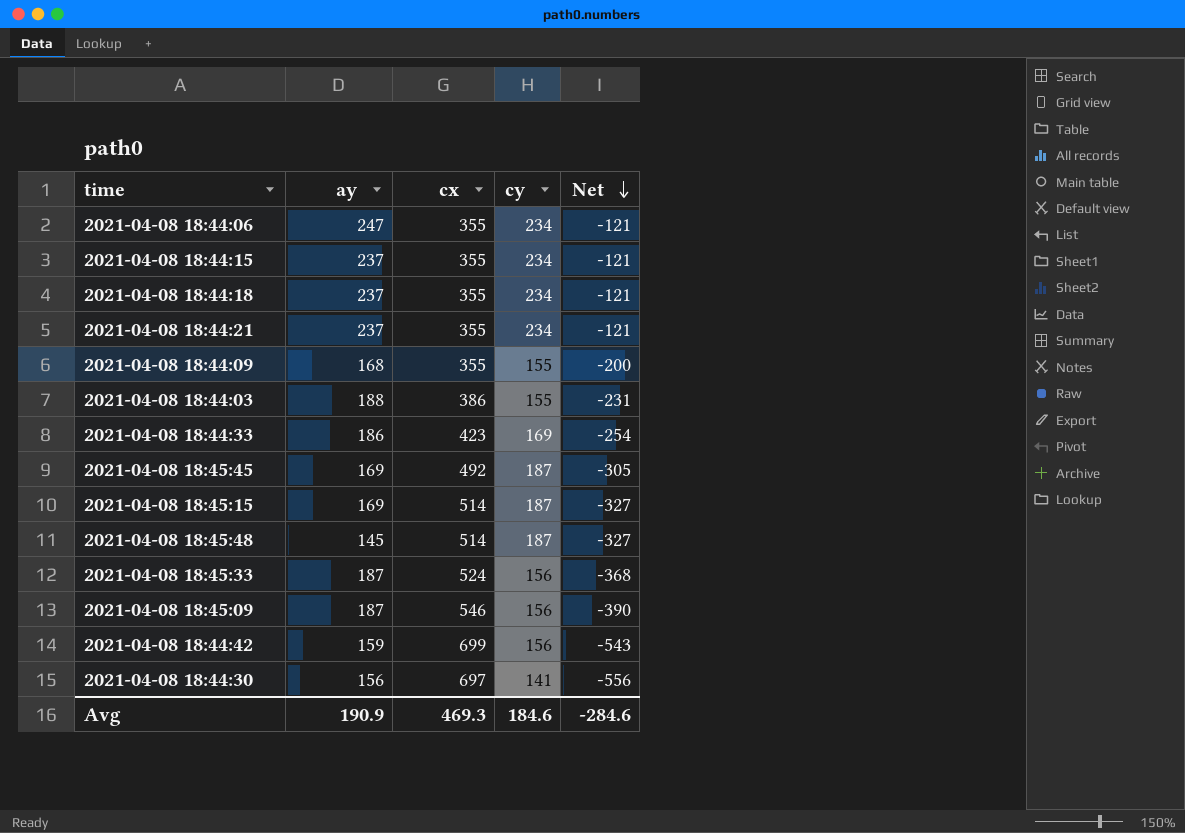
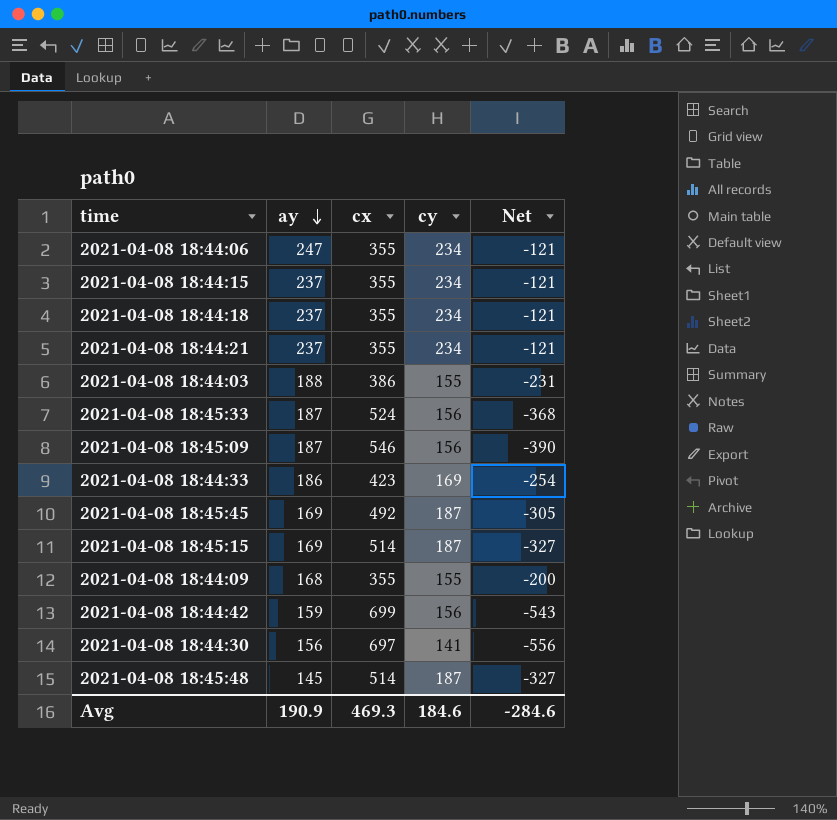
row order: Net descending -> ay descending

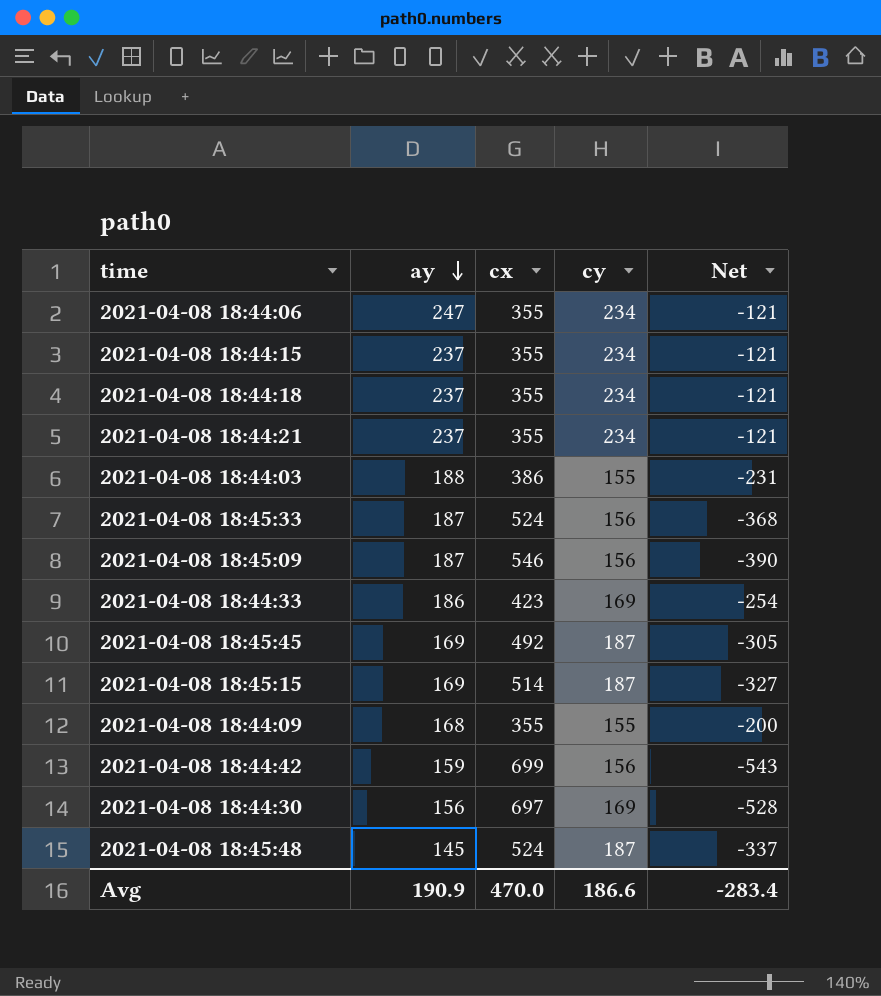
2021-04-08 18:44:30 | cy: 141 -> 169
2021-04-08 18:44:30 | Net: -556 -> -528
2021-04-08 18:45:48 | cx: 514 -> 524
2021-04-08 18:45:48 | Net: -327 -> -337
Avg | cx: 469.3 -> 470.0
Avg | cy: 184.6 -> 186.6
Avg | Net: -284.6 -> -283.4

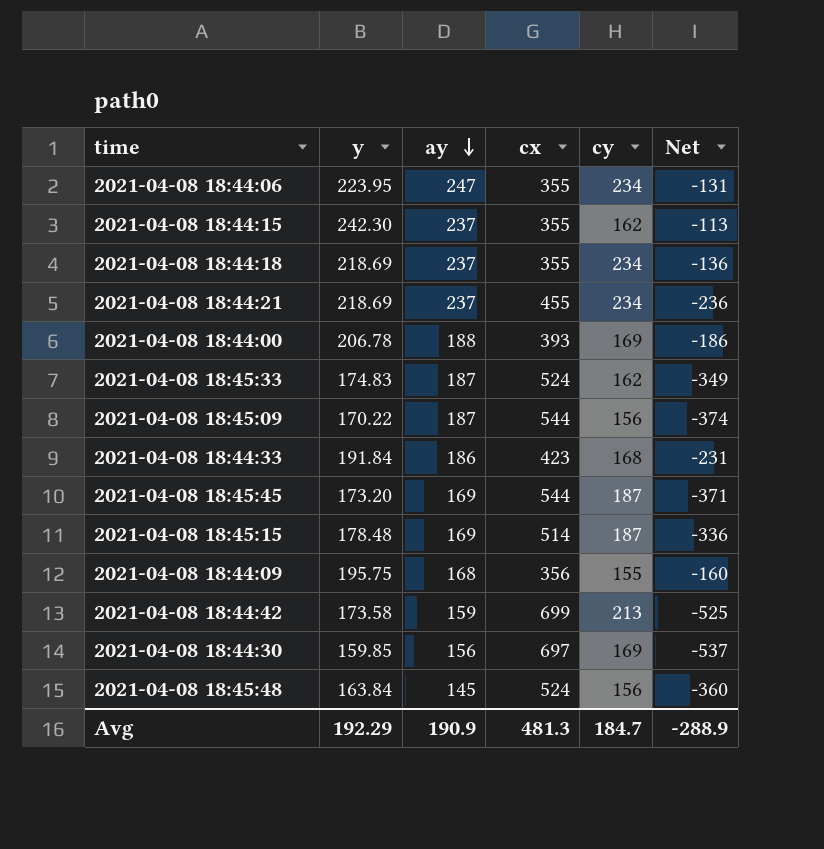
column y | position: none -> 2
column Net | formula: [cy] - [cx] -> [y] - [cx]
row 2021-04-08 18:44:03: 188 | 386 | 155 | -231 -> none
2021-04-08 18:44:15 | cy: 234 -> 162
2021-04-08 18:44:21 | cx: 355 -> 455
row 2021-04-08 18:44:00: none -> 206.78 | 188 | 393 | 169 | -186
2021-04-08 18:45:33 | cy: 156 -> 162
2021-04-08 18:45:09 | cx: 546 -> 544
2021-04-08 18:44:33 | cy: 169 -> 168
2021-04-08 18:45:45 | cx: 492 -> 544
2021-04-08 18:44:09 | cx: 355 -> 356
2021-04-08 18:44:42 | cy: 156 -> 213
2021-04-08 18:45:48 | cy: 187 -> 156
Avg | cx: 470.0 -> 481.3
Avg | cy: 186.6 -> 184.7
Avg | Net: -283.4 -> -288.9

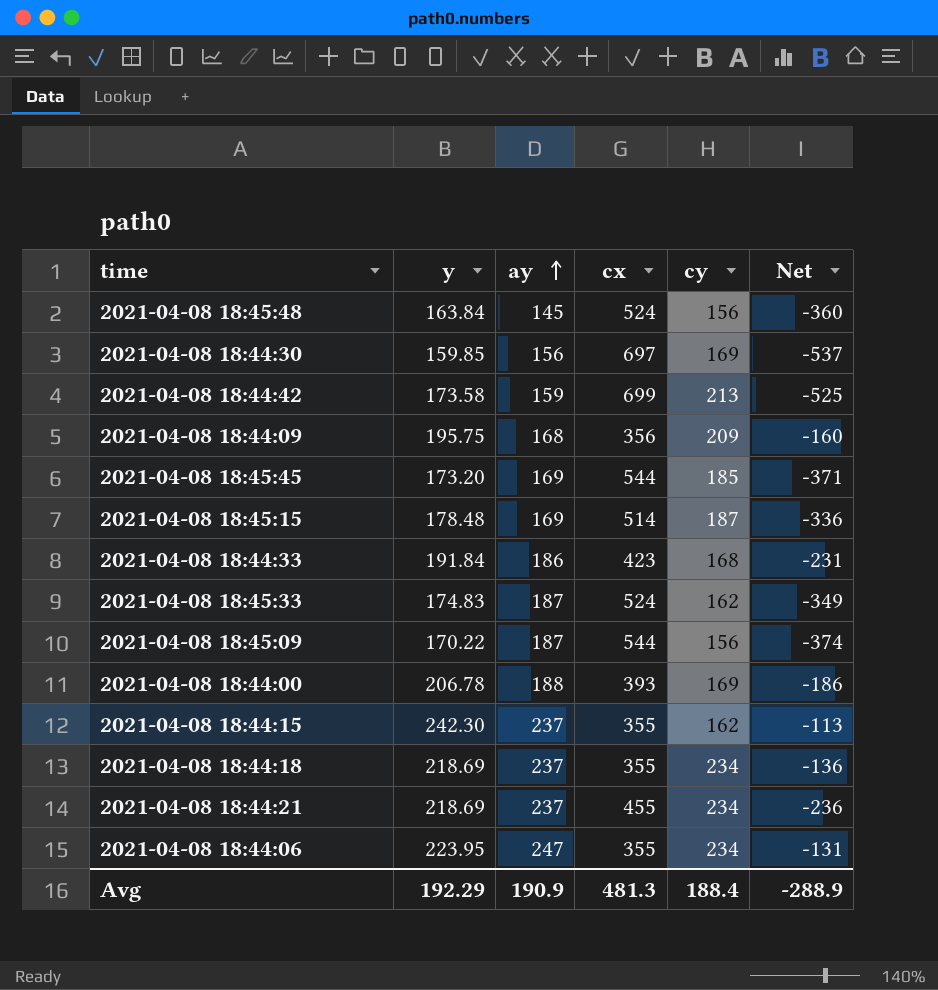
row order: ay descending -> ay ascending
2021-04-08 18:44:09 | cy: 155 -> 209
2021-04-08 18:45:45 | cy: 187 -> 185
Avg | cy: 184.7 -> 188.4

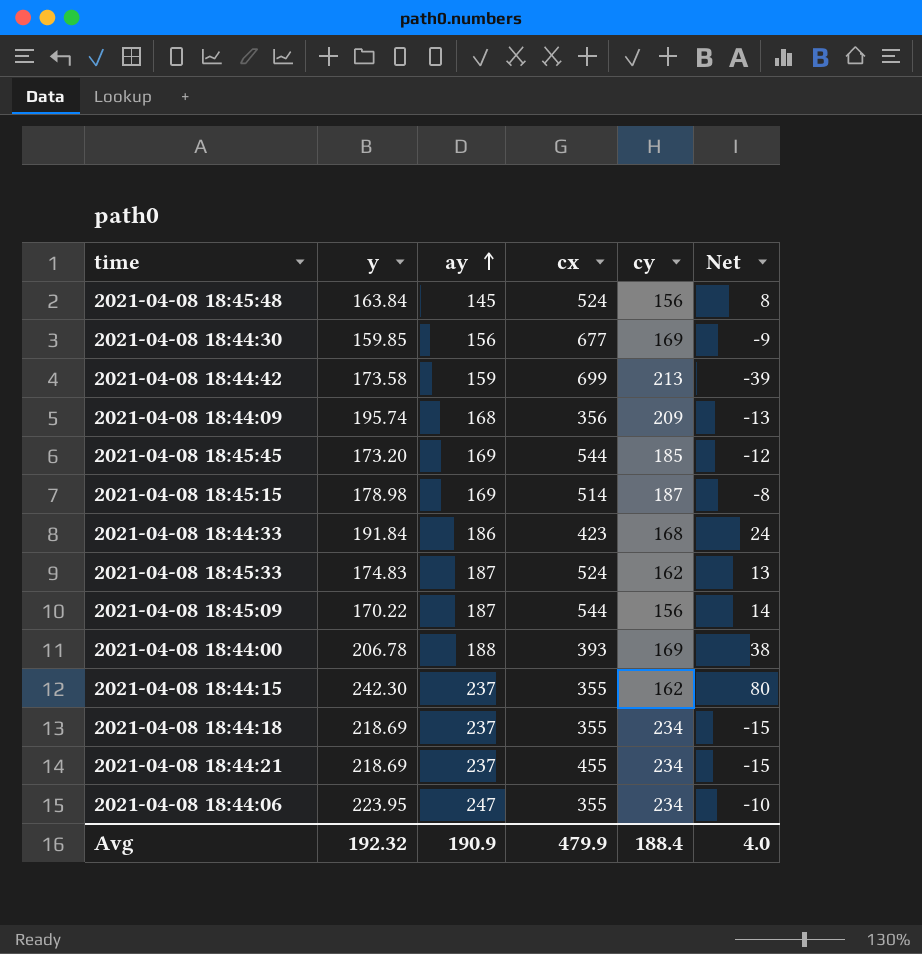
column Net | formula: [y] - [cx] -> [y] - [cy]
2021-04-08 18:44:30 | cx: 697 -> 677
2021-04-08 18:44:09 | y: 195.75 -> 195.74
2021-04-08 18:45:15 | y: 178.48 -> 178.98
Avg | y: 192.29 -> 192.32
Avg | cx: 481.3 -> 479.9
Avg | Net: -288.9 -> 4.0

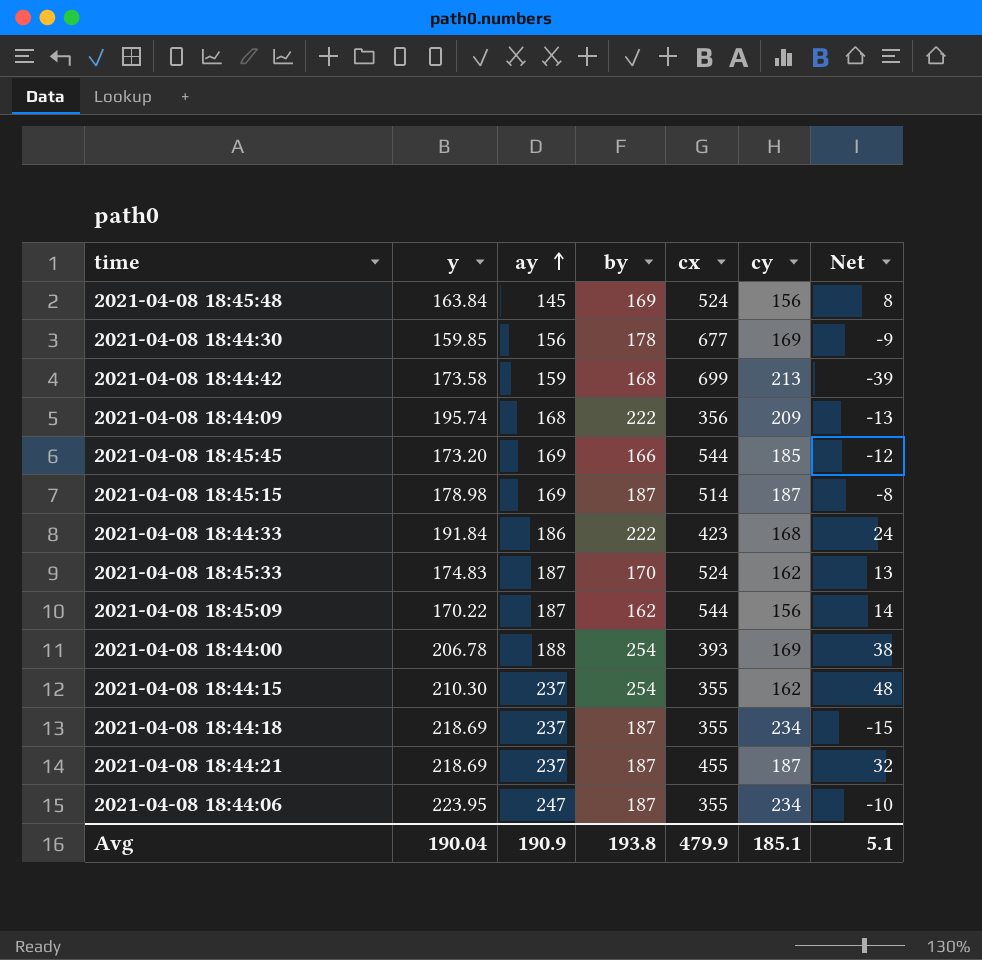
column by | position: none -> 4
2021-04-08 18:44:15 | y: 242.30 -> 210.30
2021-04-08 18:44:15 | Net: 80 -> 48
2021-04-08 18:44:21 | cy: 234 -> 187
2021-04-08 18:44:21 | Net: -15 -> 32
Avg | y: 192.32 -> 190.04
Avg | cy: 188.4 -> 185.1
Avg | Net: 4.0 -> 5.1

